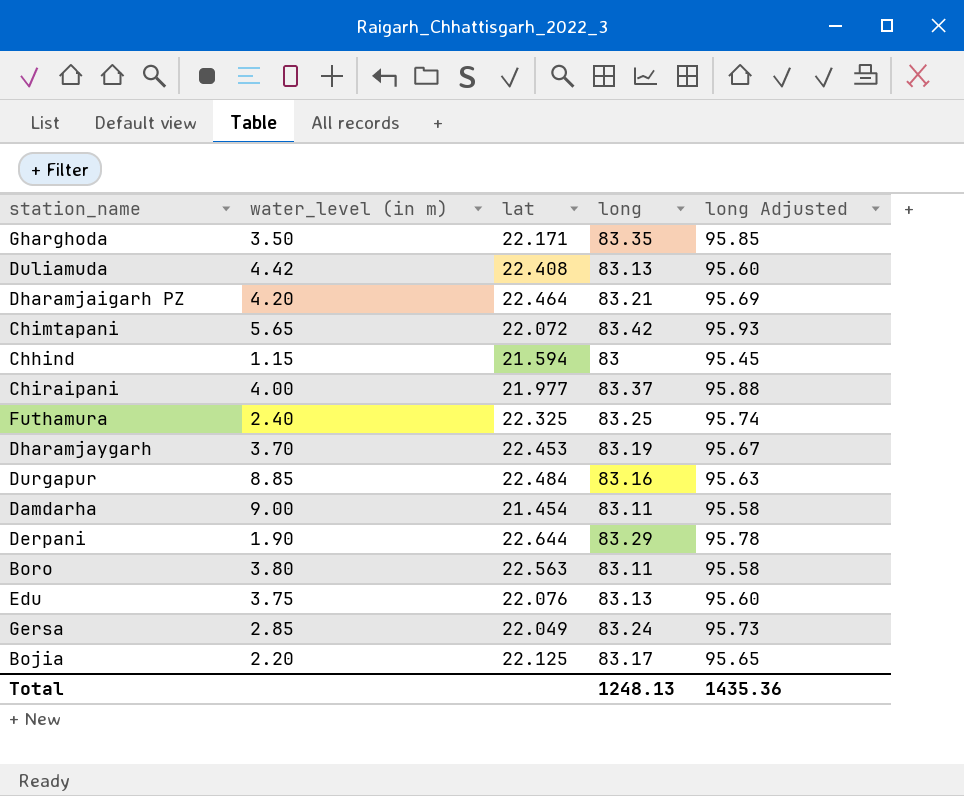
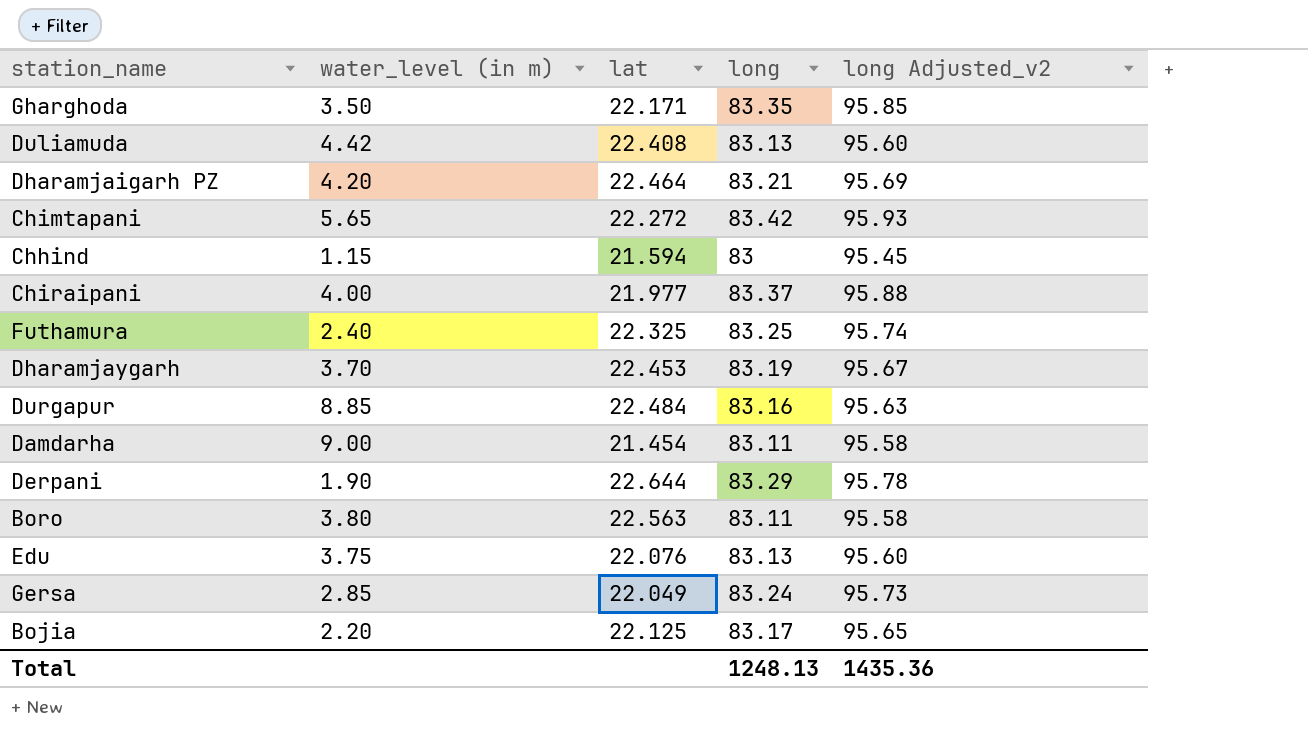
column name: long Adjusted -> long Adjusted_v2
Chimtapani | lat: 22.072 -> 22.272

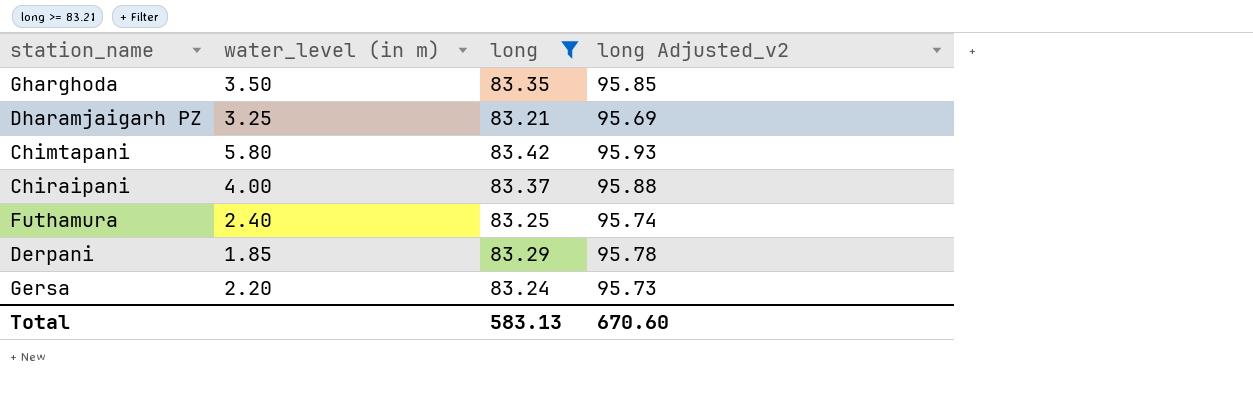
filter: none -> long >= 83.21
column lat | position: 3 -> none
Dharamjaigarh PZ | water_level (in m): 4.20 -> 3.25
Chimtapani | water_level (in m): 5.65 -> 5.80
Derpani | water_level (in m): 1.90 -> 1.85
Gersa | water_level (in m): 2.85 -> 2.20
Total | long: 1248.13 -> 583.13
Total | long Adjusted_v2: 1435.36 -> 670.60

